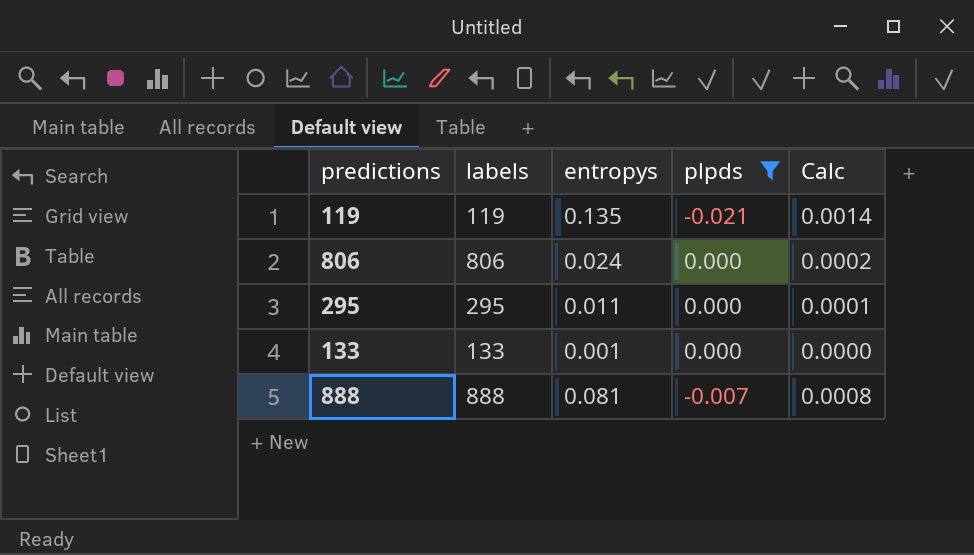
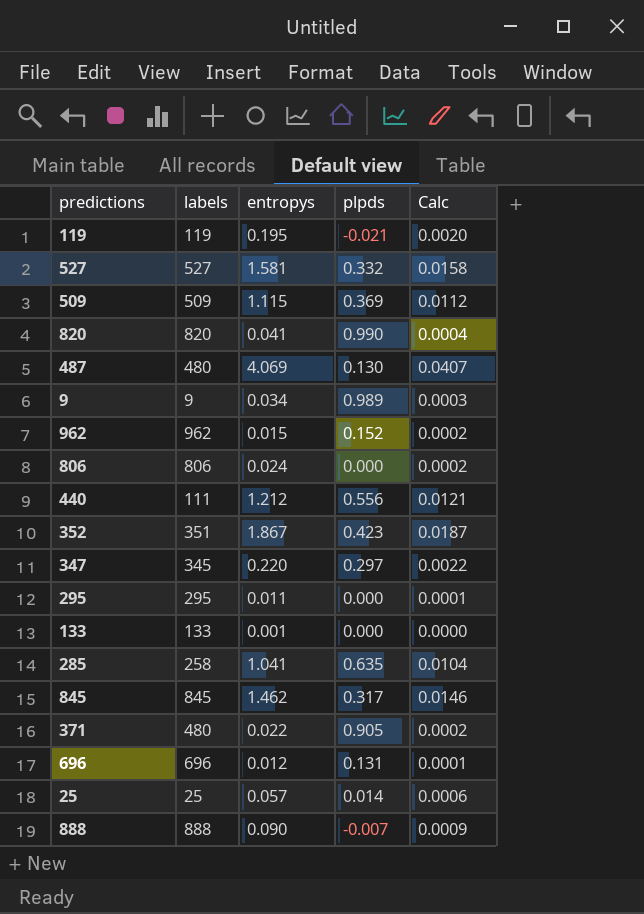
filter: plpds <= 0.000 -> none
119 | entropys: 0.135 -> 0.195
119 | Calc: 0.0014 -> 0.0020
888 | entropys: 0.081 -> 0.090
888 | Calc: 0.0008 -> 0.0009

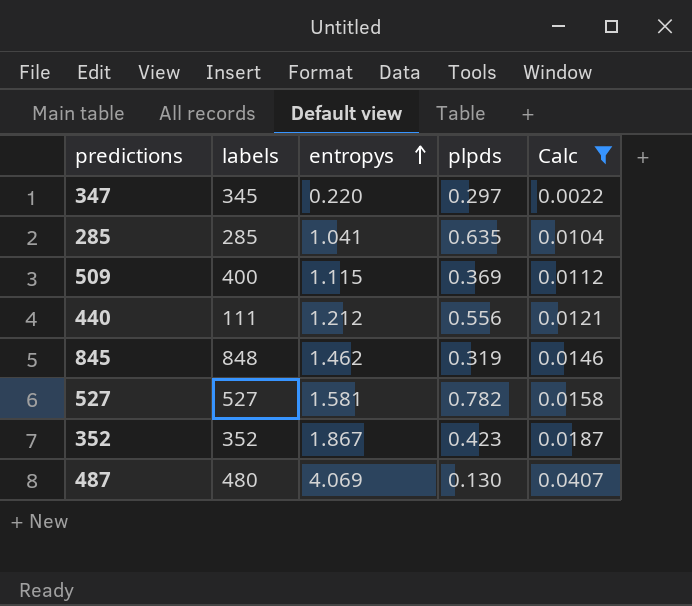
filter: none -> Calc >= 0.0022
row order: none -> entropys ascending
285 | labels: 258 -> 285
509 | labels: 509 -> 400
845 | labels: 845 -> 848
845 | plpds: 0.317 -> 0.319
527 | plpds: 0.332 -> 0.782
352 | labels: 351 -> 352

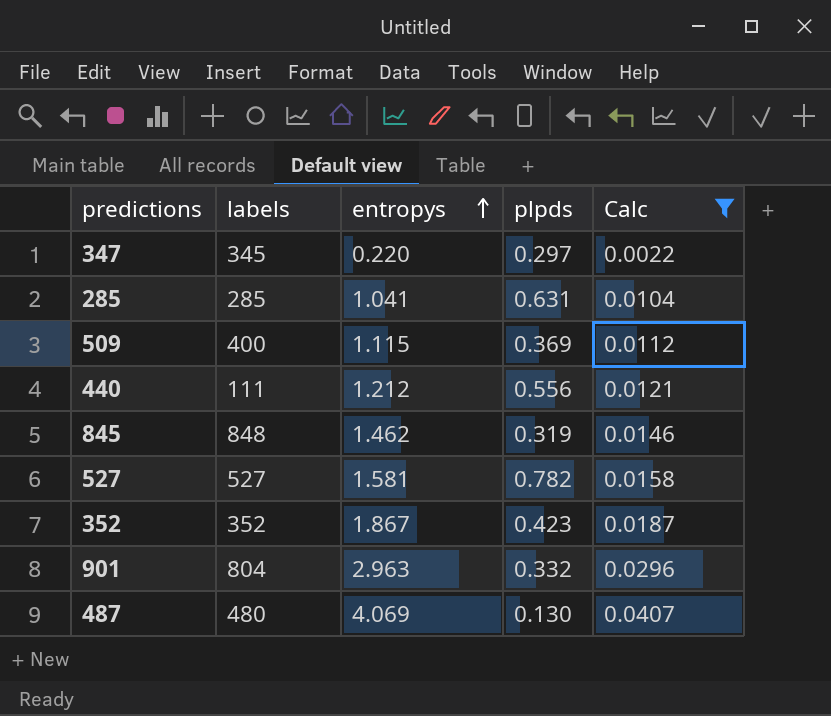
285 | plpds: 0.635 -> 0.631
row 901: none -> 804 | 2.963 | 0.332 | 0.0296

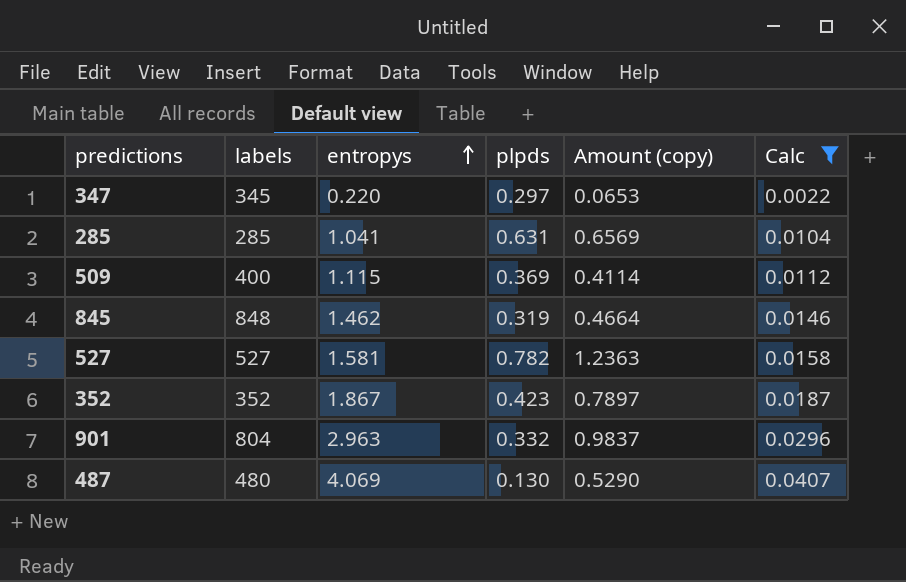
column Amount (copy) | formula: none -> [entropys] * [plpds]
row 440: 111 | 1.212 | 0.556 | 0.0121 -> none

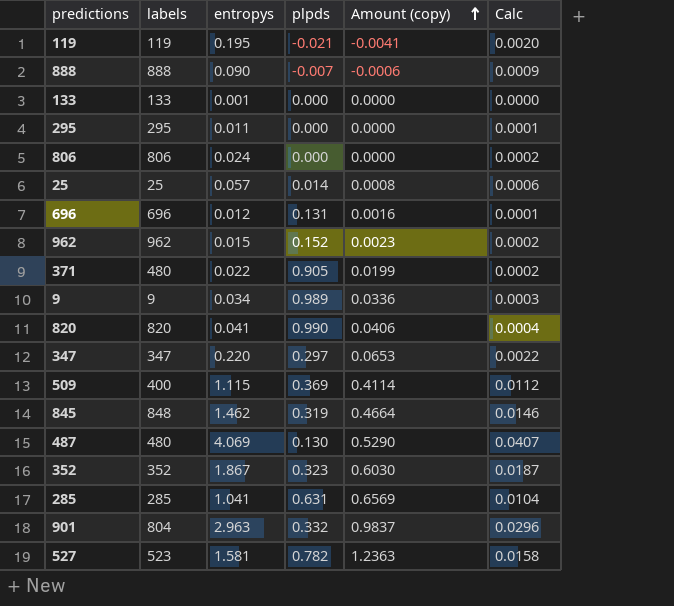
filter: Calc >= 0.0022 -> none
row order: entropys ascending -> Amount (copy) ascending
347 | labels: 345 -> 347
352 | plpds: 0.423 -> 0.323
352 | Amount (copy): 0.7897 -> 0.6030
527 | labels: 527 -> 523

